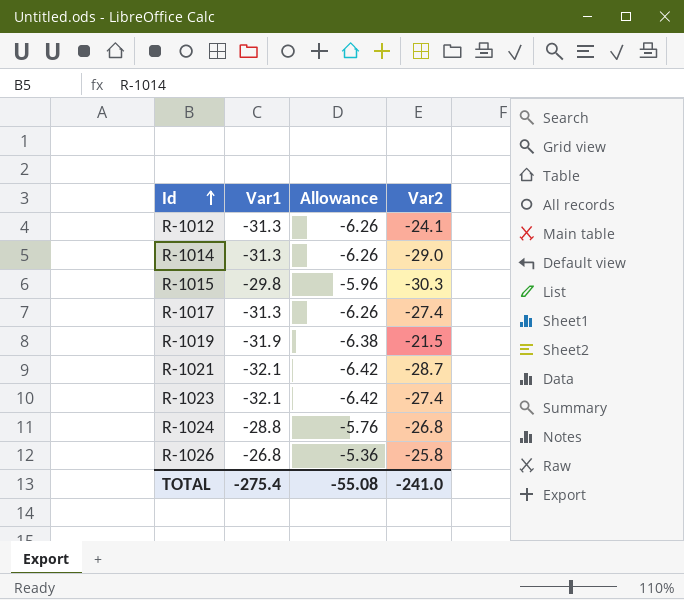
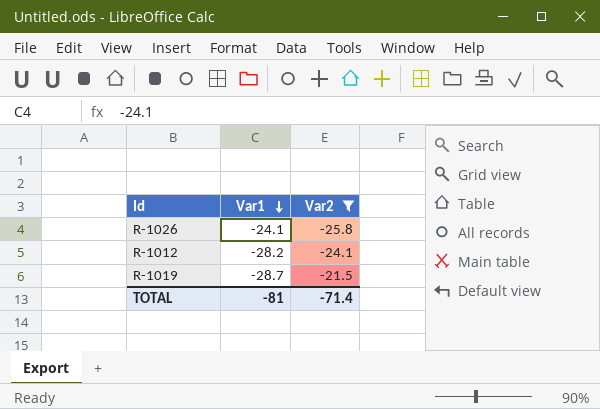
filter: none -> Var2 >= -25.8
row order: Id ascending -> Var1 descending
column Allowance | formula: [Var1] * 0.2 -> none
R-1026 | Var1: -26.8 -> -24.1
R-1012 | Var1: -31.3 -> -28.2
R-1019 | Var1: -31.9 -> -28.7
TOTAL | Var1: -275.4 -> -81
TOTAL | Var2: -241.0 -> -71.4

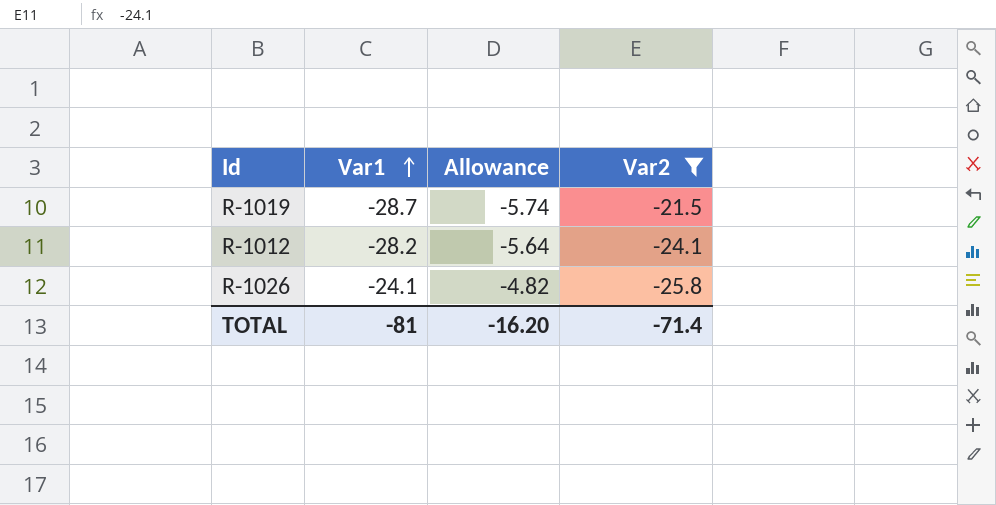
row order: Var1 descending -> Var1 ascending
column Allowance | formula: none -> [Var1] * 0.2

